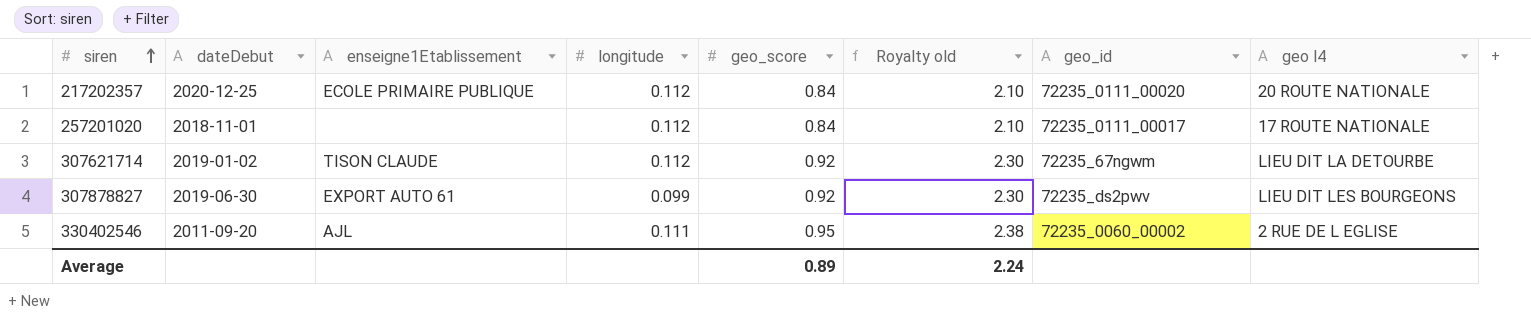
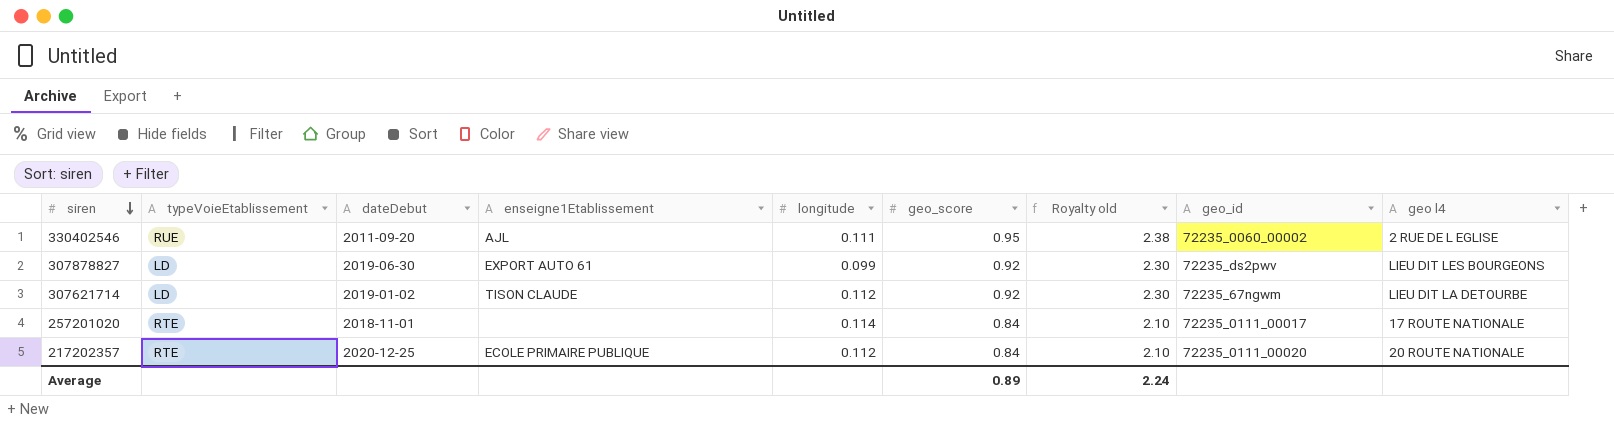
row order: siren ascending -> siren descending
column typeVoieEtablissement | position: none -> 2
257201020 | longitude: 0.112 -> 0.114

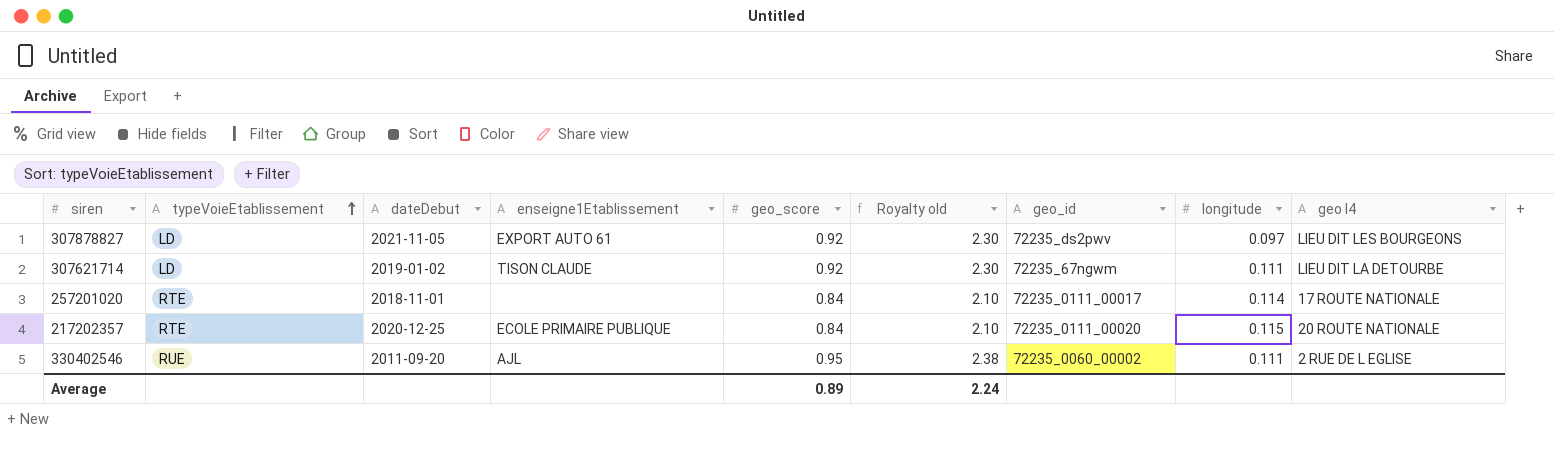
row order: siren descending -> typeVoieEtablissement ascending
column longitude | position: 5 -> 8
307878827 | dateDebut: 2019-06-30 -> 2021-11-05
307878827 | longitude: 0.099 -> 0.097
307621714 | longitude: 0.112 -> 0.111
217202357 | longitude: 0.112 -> 0.115

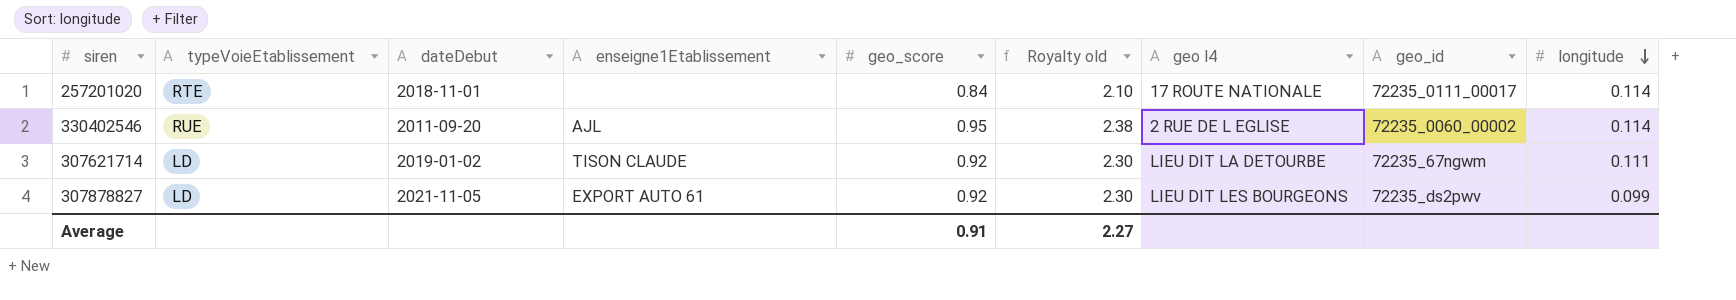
row order: typeVoieEtablissement ascending -> longitude descending
column geo l4 | position: 9 -> 7
row 217202357: RTE | 2020-12-25 | ECOLE PRIMAIRE PUBLIQUE | 0.84 | 2.10 | 72235_0111_00020 | 0.115 | 20 ROUTE NATIONALE -> none
330402546 | longitude: 0.111 -> 0.114
307878827 | longitude: 0.097 -> 0.099
Average | geo_score: 0.89 -> 0.91
Average | Royalty old: 2.24 -> 2.27

